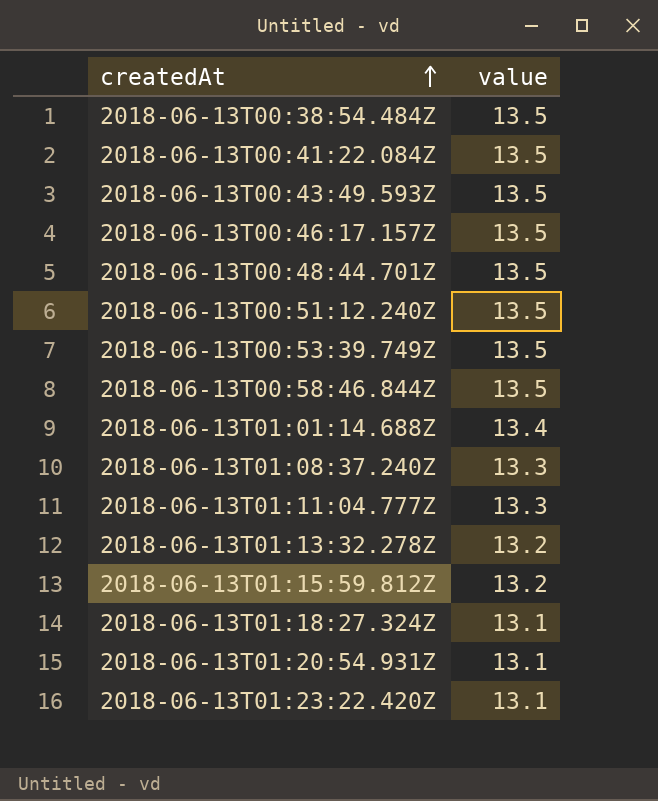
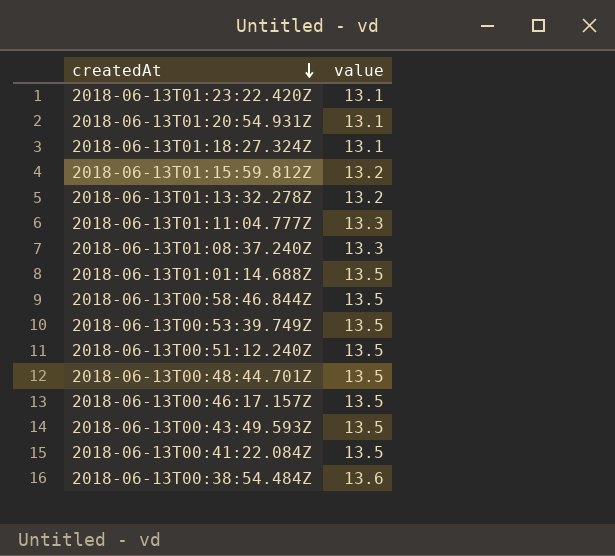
row order: createdAt ascending -> createdAt descending
2018-06-13T01:01:14.688Z | value: 13.4 -> 13.5
2018-06-13T00:38:54.484Z | value: 13.5 -> 13.6

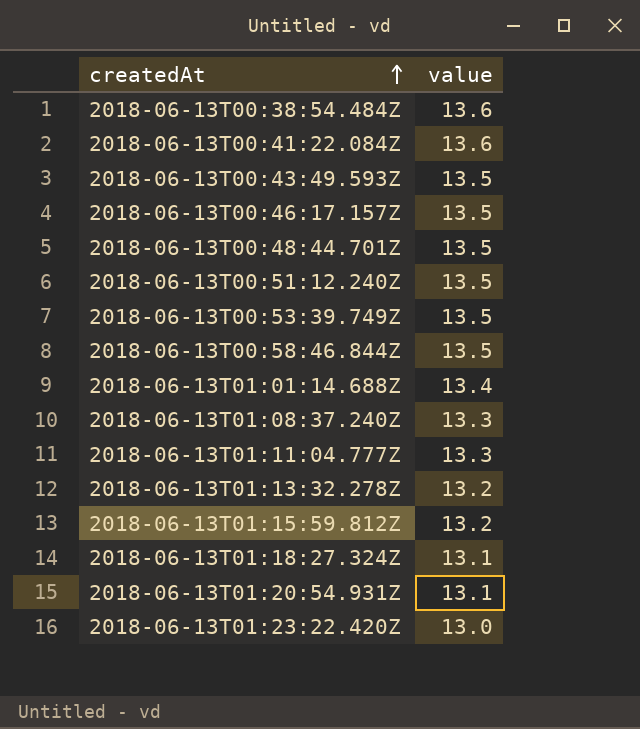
row order: createdAt descending -> createdAt ascending
2018-06-13T00:41:22.084Z | value: 13.5 -> 13.6
2018-06-13T01:01:14.688Z | value: 13.5 -> 13.4
2018-06-13T01:23:22.420Z | value: 13.1 -> 13.0

